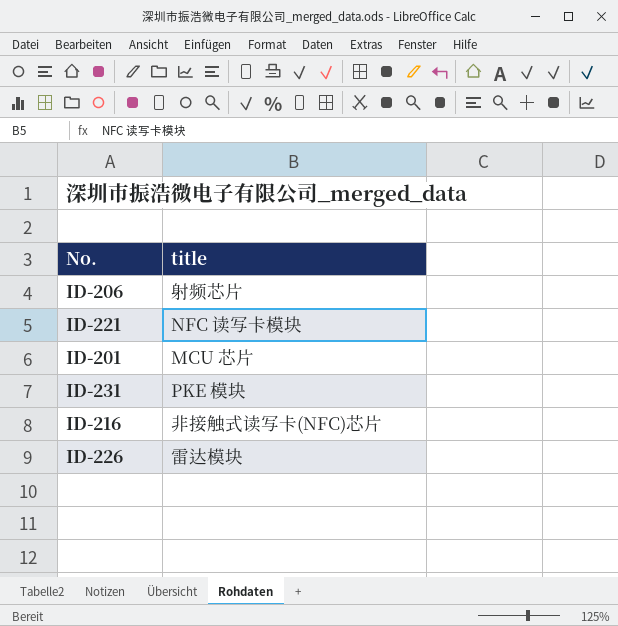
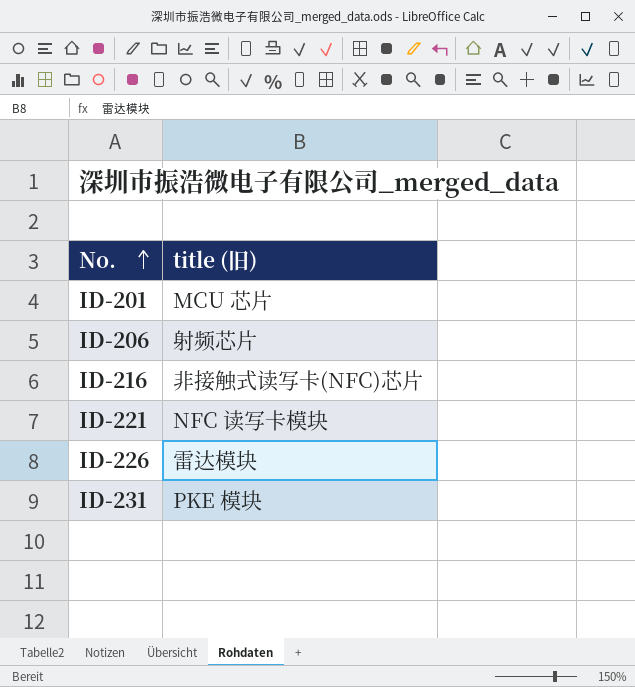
row order: none -> No. ascending
column name: title -> title (旧)

